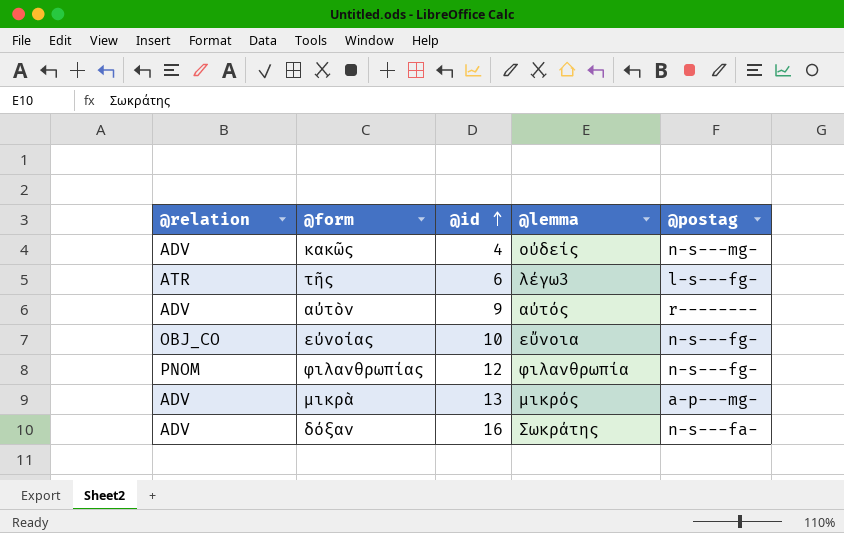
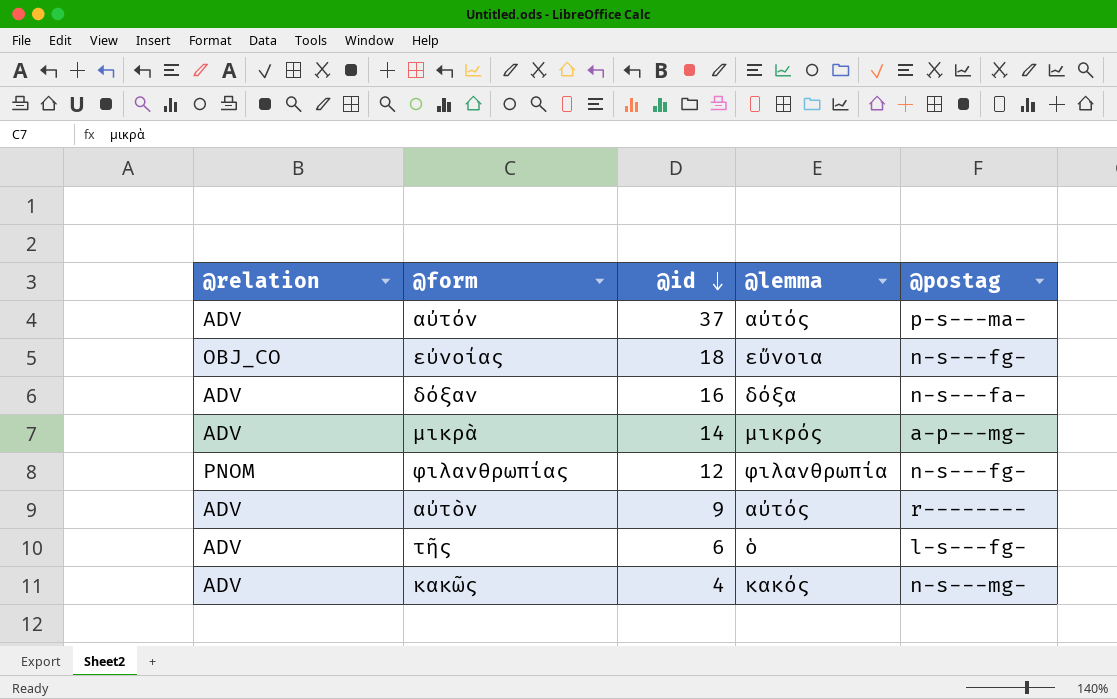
row order: @id ascending -> @id descending
row αὐτόν: none -> ADV | 37 | αὐτός | p-s---ma-
εὐνοίας | @id: 10 -> 18
δόξαν | @lemma: Σωκράτης -> δόξα
μικρὰ | @id: 13 -> 14
τῆς | @relation: ATR -> ADV
τῆς | @lemma: λέγω3 -> ὁ
κακῶς | @lemma: οὐδείς -> κακός

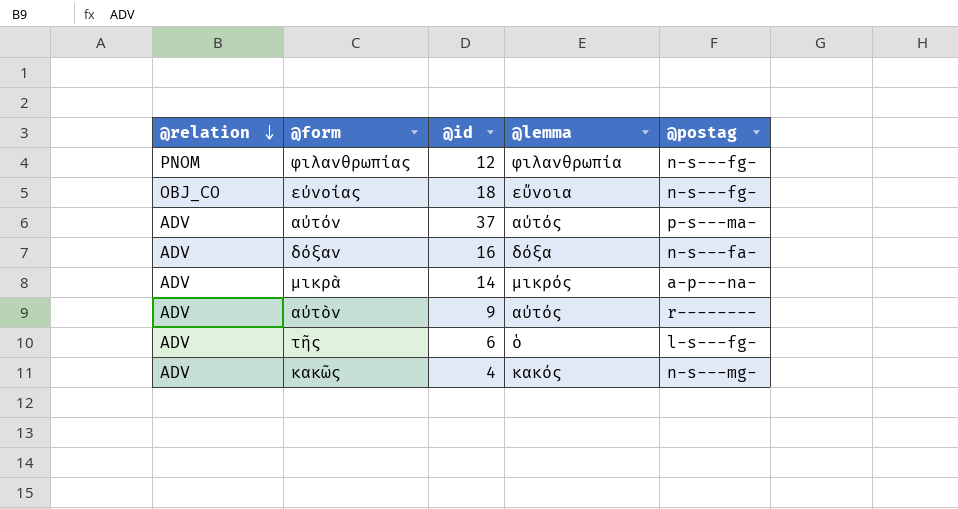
row order: @id descending -> @relation descending
μικρὰ | @postag: a-p---mg- -> a-p---na-

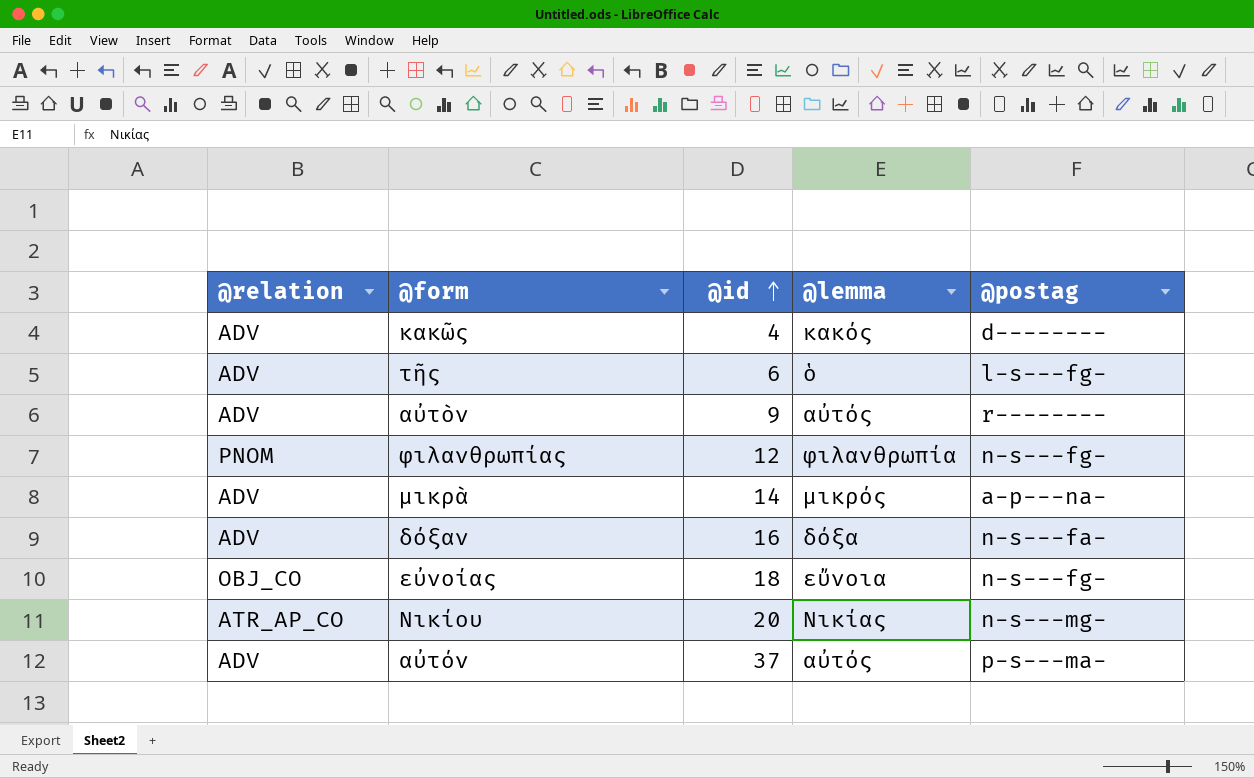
row order: @relation descending -> @id ascending
κακῶς | @postag: n-s---mg- -> d--------
row Νικίου: none -> ATR_AP_CO | 20 | Νικίας | n-s---mg-

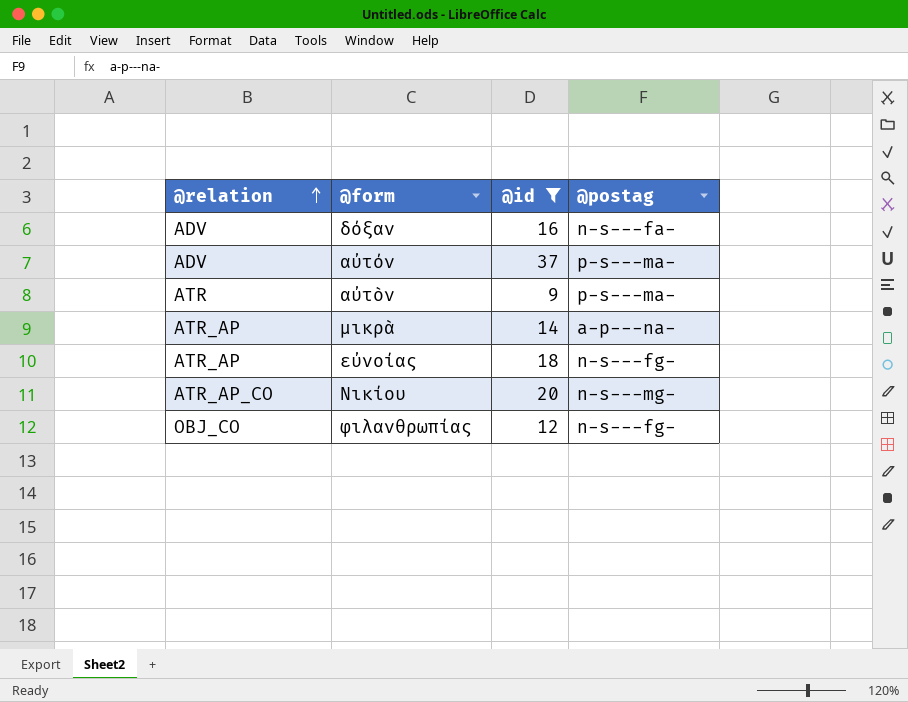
filter: none -> @id >= 9
row order: @id ascending -> @relation ascending
column @lemma | position: 4 -> none
αὐτὸν | @relation: ADV -> ATR
αὐτὸν | @postag: r-------- -> p-s---ma-
μικρὰ | @relation: ADV -> ATR_AP
εὐνοίας | @relation: OBJ_CO -> ATR_AP
φιλανθρωπίας | @relation: PNOM -> OBJ_CO

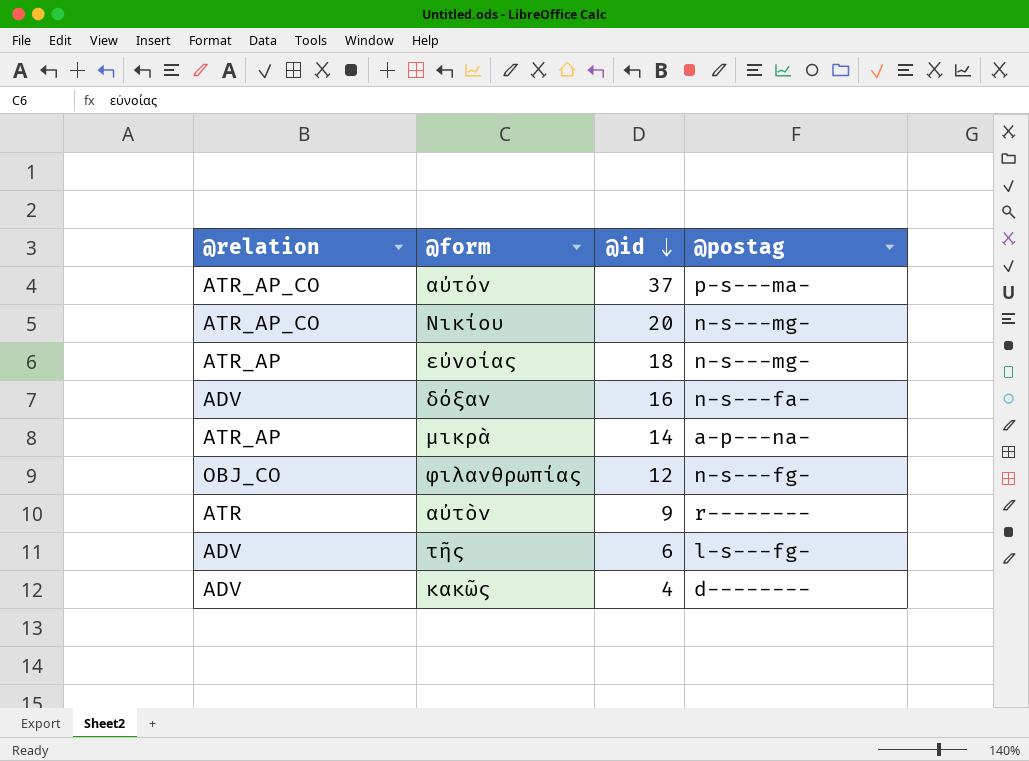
filter: @id >= 9 -> none
row order: @relation ascending -> @id descending
αὐτόν | @relation: ADV -> ATR_AP_CO
εὐνοίας | @postag: n-s---fg- -> n-s---mg-
αὐτὸν | @postag: p-s---ma- -> r--------

